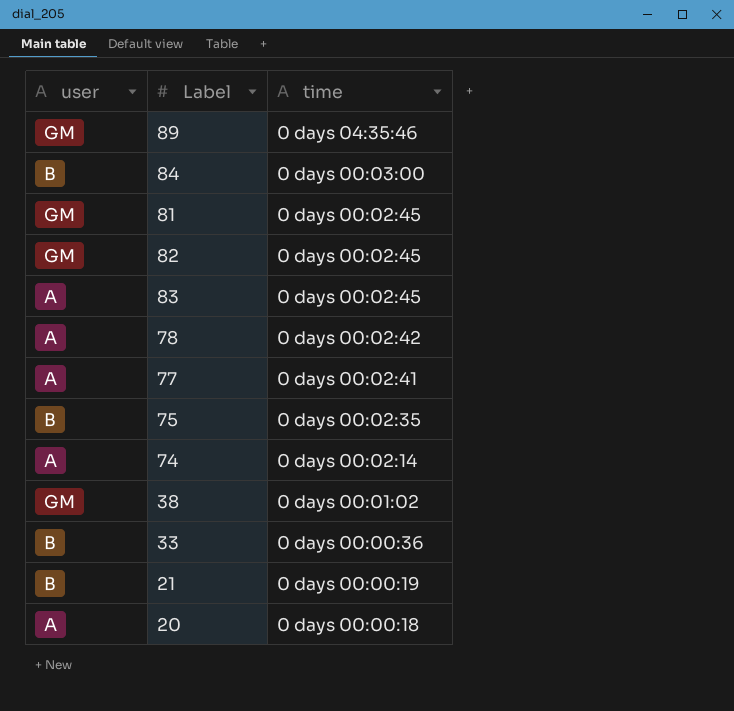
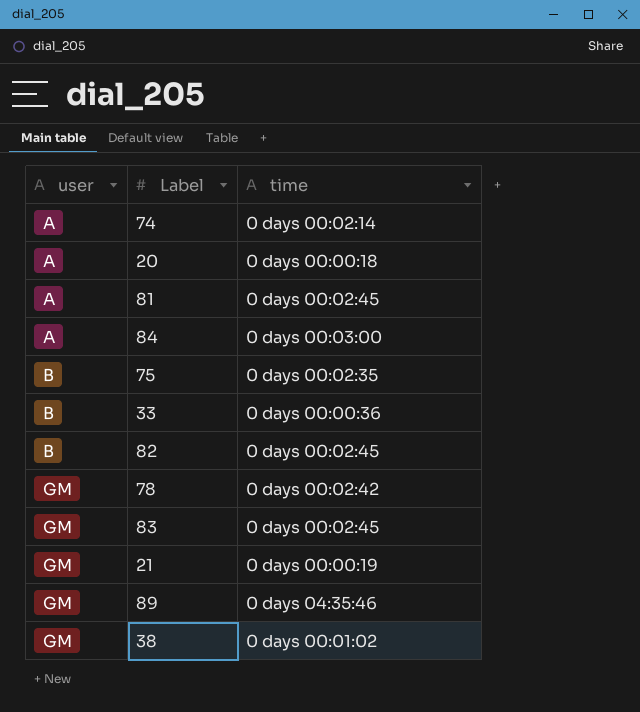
row order: time descending -> user ascending
row 77: A | 0 days 00:02:41 -> none
81 | user: GM -> A
84 | user: B -> A
82 | user: GM -> B
78 | user: A -> GM
83 | user: A -> GM
21 | user: B -> GM

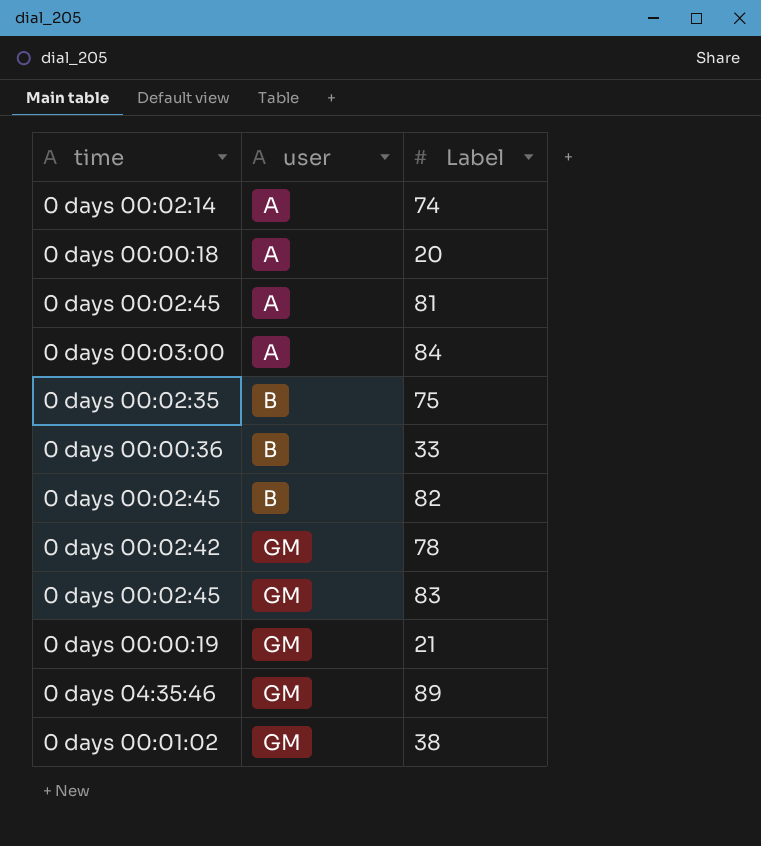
column time | position: 3 -> 1

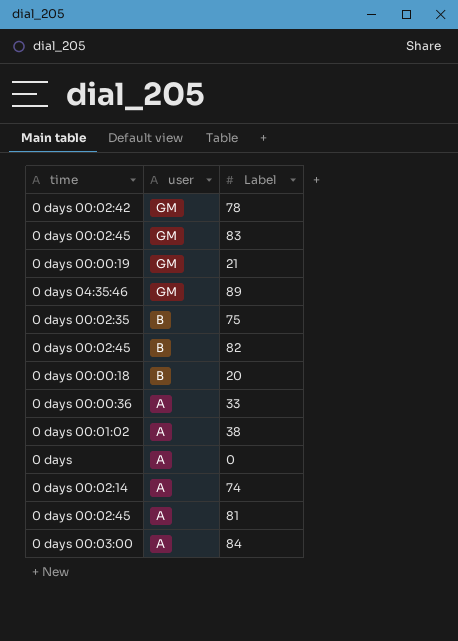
row order: user ascending -> user descending
20 | user: A -> B
33 | user: B -> A
38 | user: GM -> A
row 0: none -> 0 days | A

